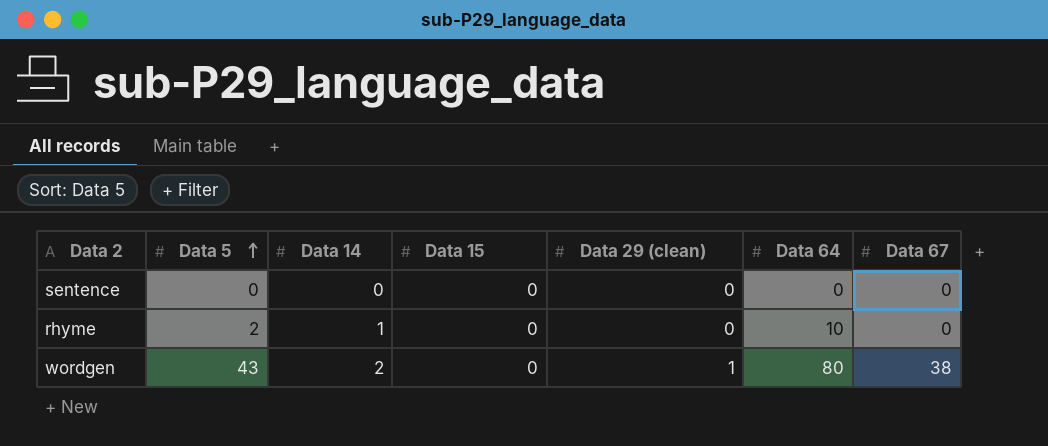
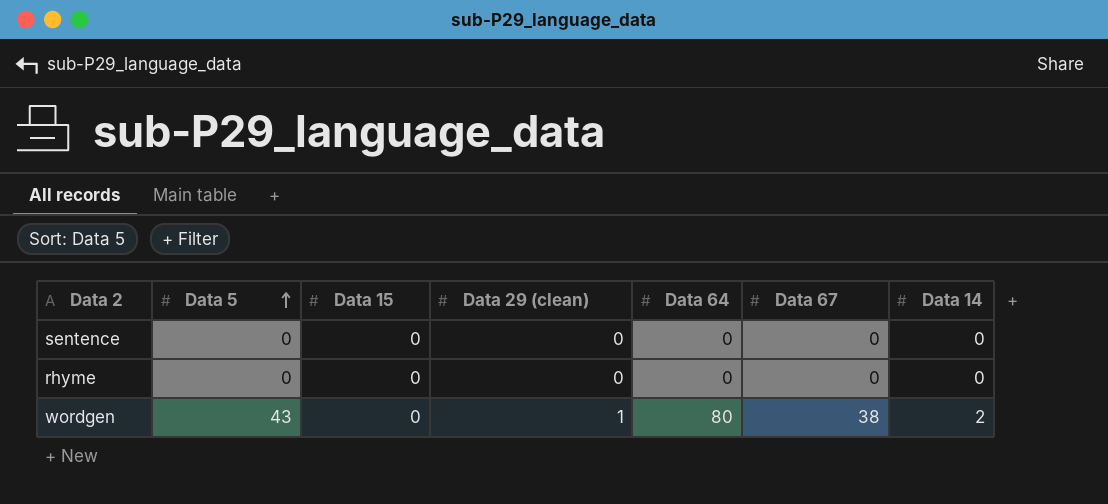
column Data 14 | position: 3 -> 7
rhyme | Data 5: 2 -> 0
rhyme | Data 64: 10 -> 0
rhyme | Data 14: 1 -> 0

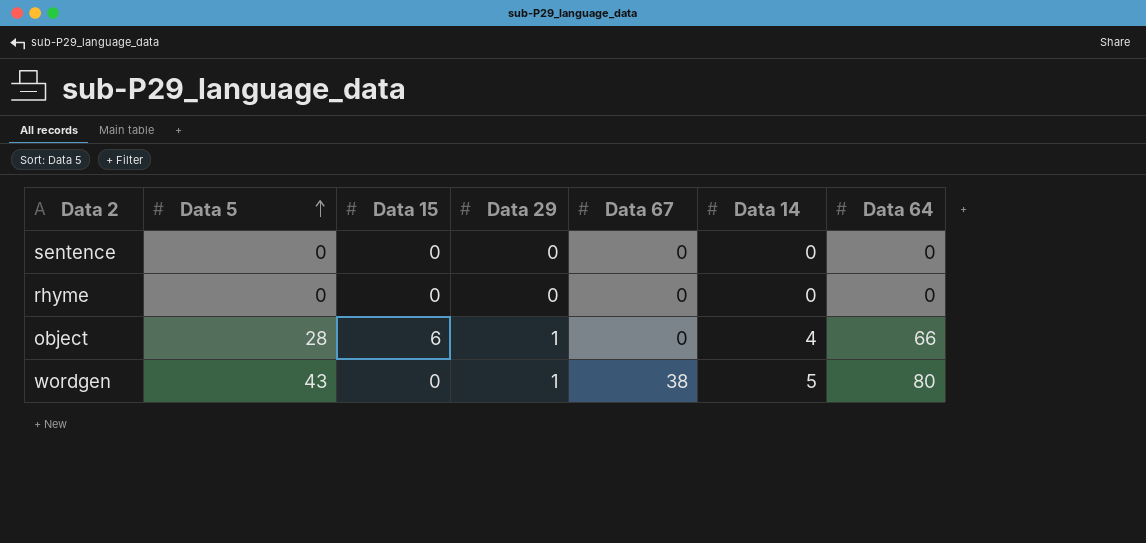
column name: Data 29 (clean) -> Data 29
column Data 64 | position: 5 -> 7
row object: none -> 28 | 6 | 1 | 0 | 4 | 66
wordgen | Data 14: 2 -> 5

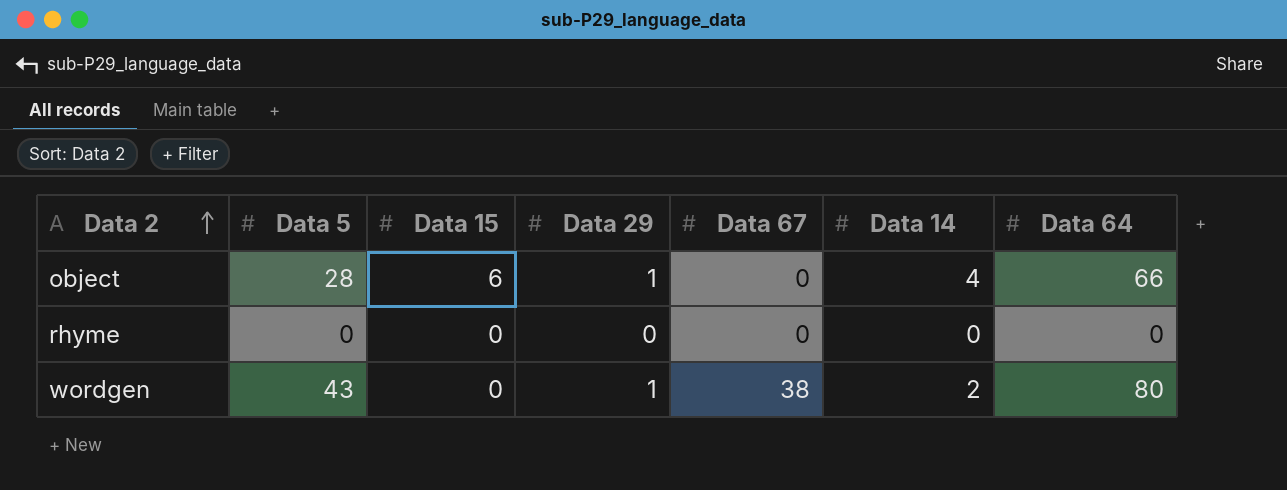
row order: Data 5 ascending -> Data 2 ascending
row sentence: 0 | 0 | 0 | 0 | 0 | 0 -> none
wordgen | Data 14: 5 -> 2

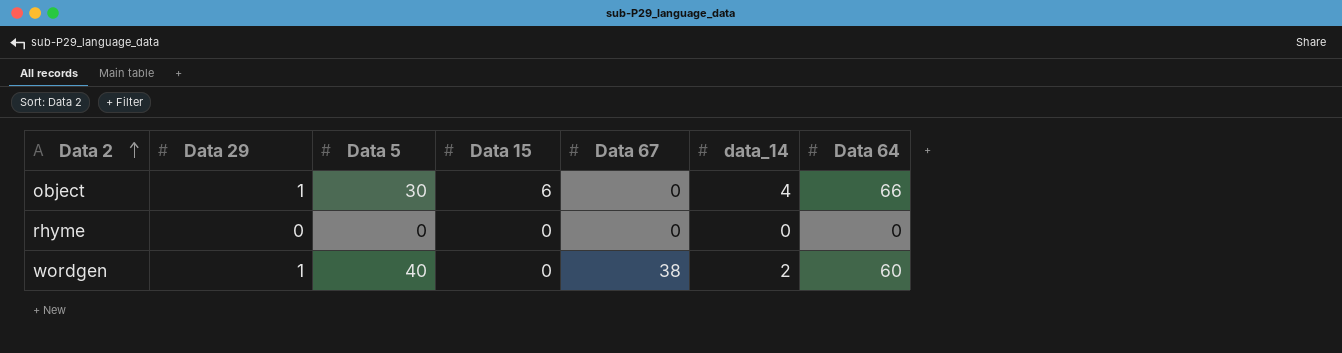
column Data 29 | position: 4 -> 2
column name: Data 14 -> data_14
object | Data 5: 28 -> 30
wordgen | Data 5: 43 -> 40
wordgen | Data 64: 80 -> 60

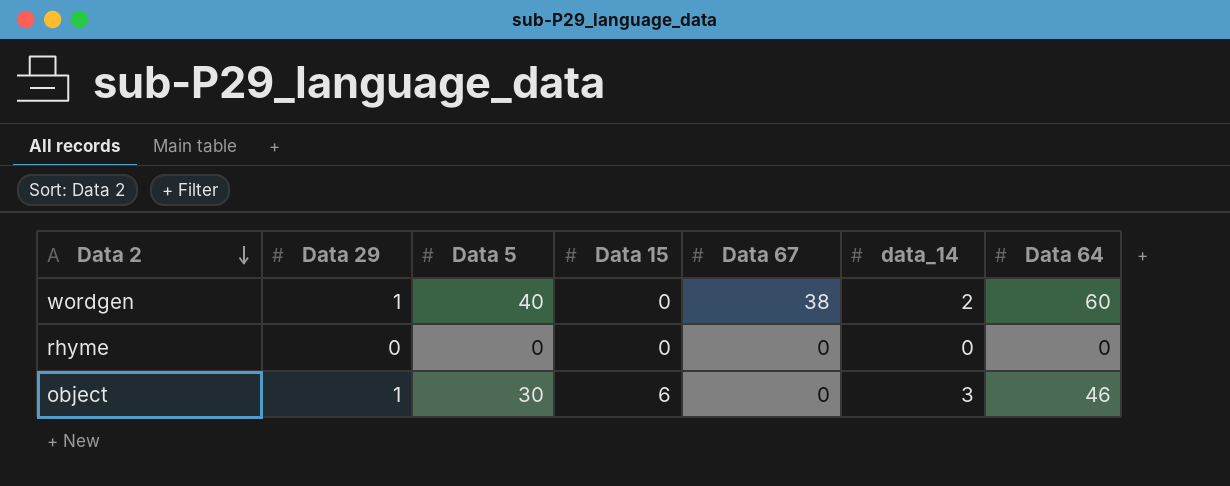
row order: Data 2 ascending -> Data 2 descending
object | data_14: 4 -> 3
object | Data 64: 66 -> 46

